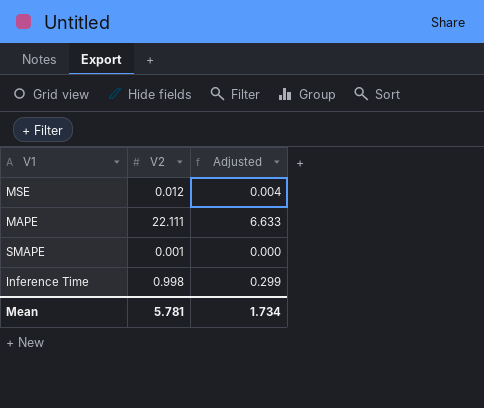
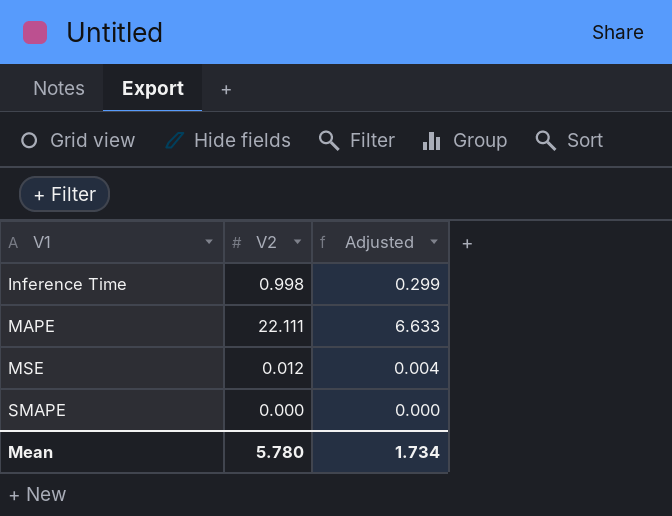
row order: none -> V1 ascending
SMAPE | V2: 0.001 -> 0.000
Mean | V2: 5.781 -> 5.780

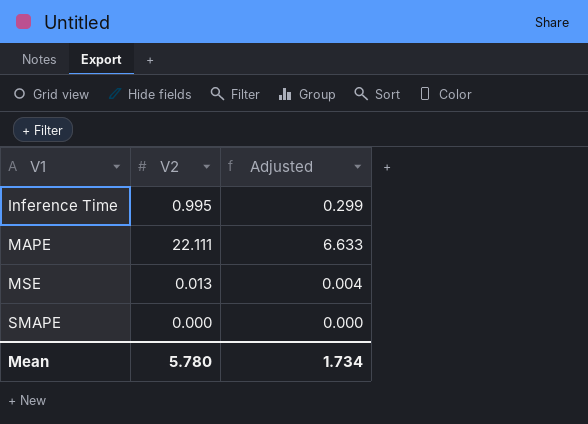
Inference Time | V2: 0.998 -> 0.995
MSE | V2: 0.012 -> 0.013

